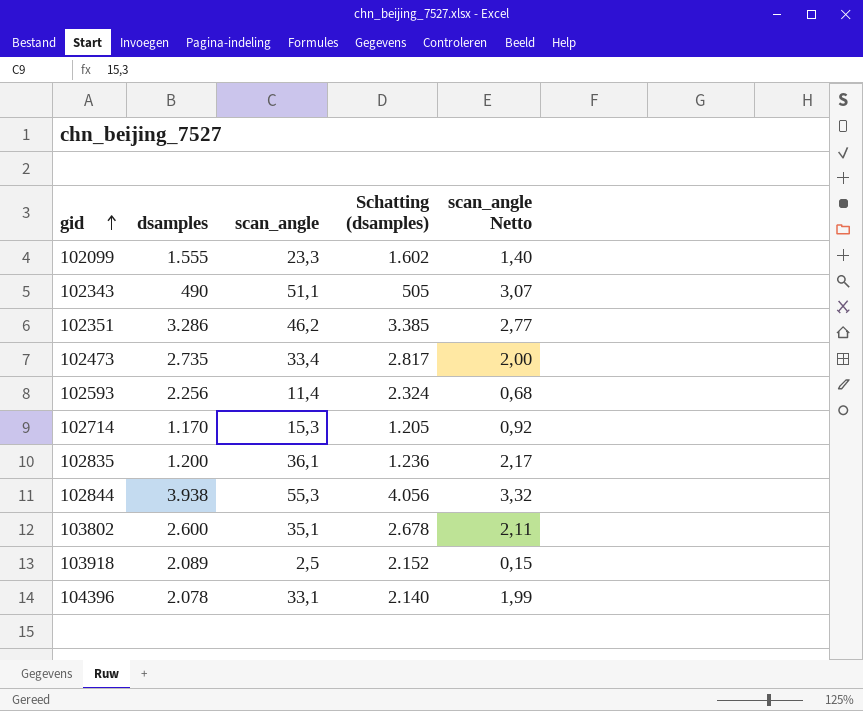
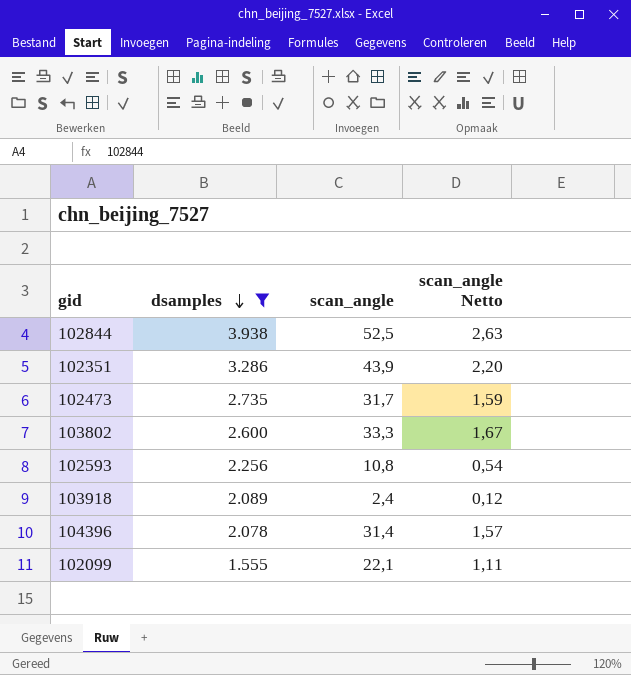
filter: none -> dsamples >= 1.555
row order: gid ascending -> dsamples descending
column Schatting (dsamples) | formula: [dsamples] * 1,03 -> none
column scan_angle Netto | formula: [scan_angle] * 0,06 -> [scan_angle] * 0,05
102844 | scan_angle: 55,3 -> 52,5
102351 | scan_angle: 46,2 -> 43,9
102473 | scan_angle: 33,4 -> 31,7
103802 | scan_angle: 35,1 -> 33,3
102593 | scan_angle: 11,4 -> 10,8
103918 | scan_angle: 2,5 -> 2,4
104396 | scan_angle: 33,1 -> 31,4
102099 | scan_angle: 23,3 -> 22,1

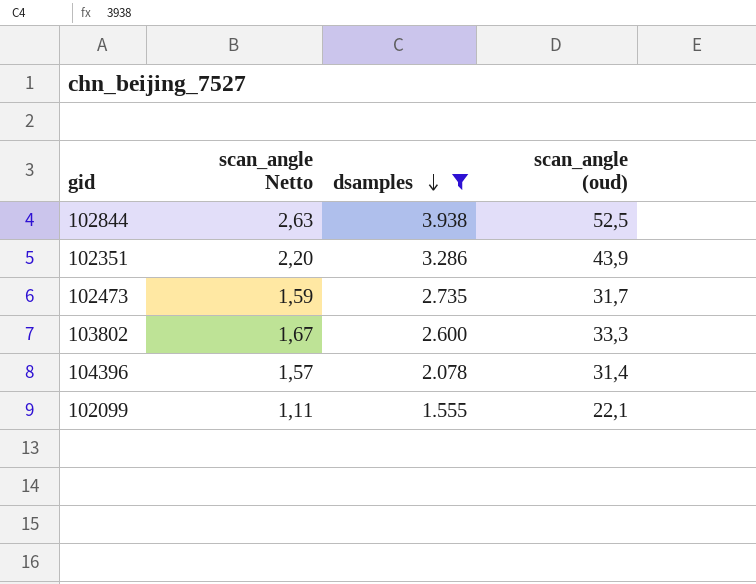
column scan_angle Netto | position: 4 -> 2
column name: scan_angle -> scan_angle (oud)
row 102593: 2.256 | 10,8 | 0,54 -> none
row 103918: 2.089 | 2,4 | 0,12 -> none

